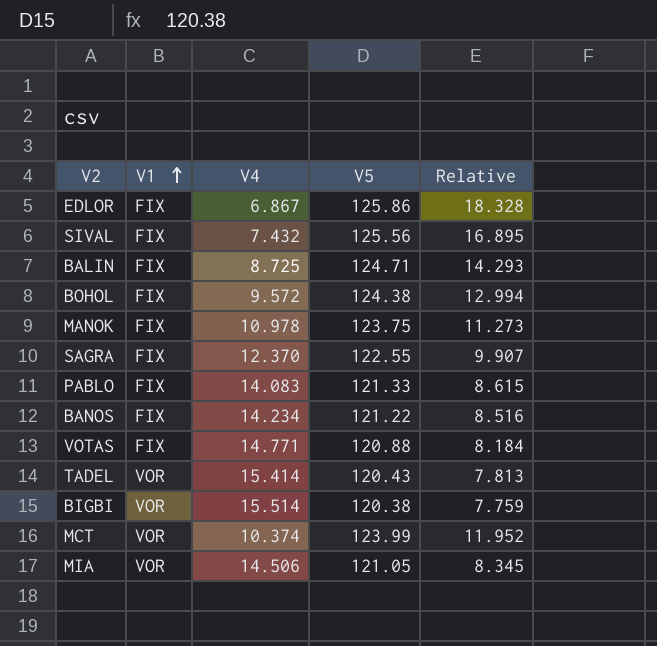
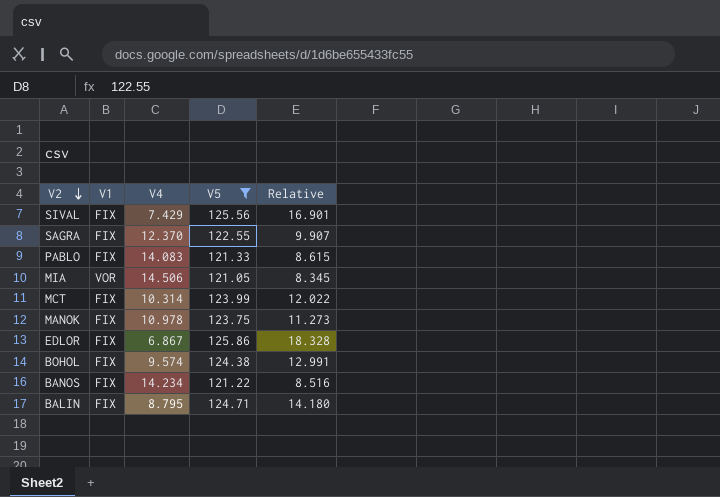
filter: none -> V5 >= 121.05
row order: V1 ascending -> V2 descending
SIVAL | V4: 7.432 -> 7.429
SIVAL | Relative: 16.895 -> 16.901
MCT | V1: VOR -> FIX
MCT | V4: 10.374 -> 10.314
MCT | Relative: 11.952 -> 12.022
BOHOL | V4: 9.572 -> 9.574
BOHOL | Relative: 12.994 -> 12.991
BALIN | V4: 8.725 -> 8.795
BALIN | Relative: 14.293 -> 14.180

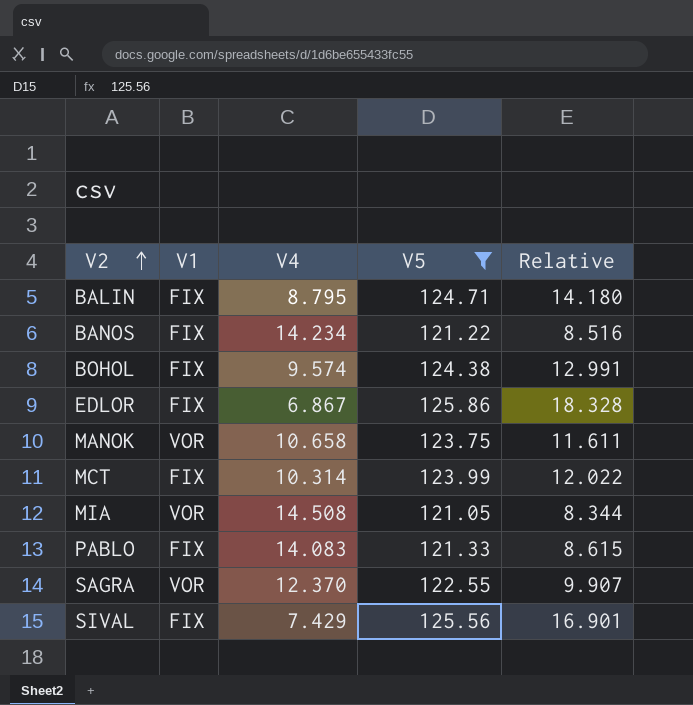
row order: V2 descending -> V2 ascending
MANOK | V1: FIX -> VOR
MANOK | V4: 10.978 -> 10.658
MANOK | Relative: 11.273 -> 11.611
MIA | V4: 14.506 -> 14.508
MIA | Relative: 8.345 -> 8.344
SAGRA | V1: FIX -> VOR

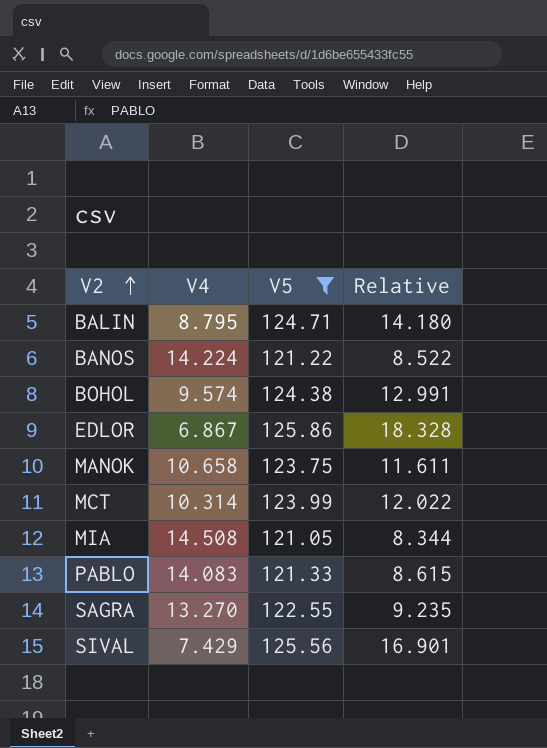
column V1 | position: 2 -> none
BANOS | V4: 14.234 -> 14.224
BANOS | Relative: 8.516 -> 8.522
SAGRA | V4: 12.370 -> 13.270
SAGRA | Relative: 9.907 -> 9.235

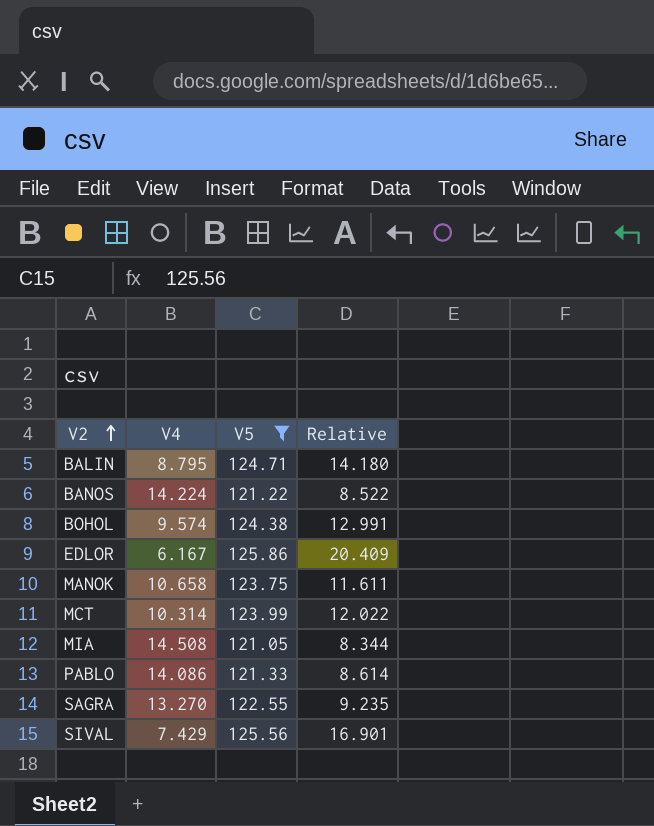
EDLOR | V4: 6.867 -> 6.167
EDLOR | Relative: 18.328 -> 20.409
PABLO | V4: 14.083 -> 14.086
PABLO | Relative: 8.615 -> 8.614

